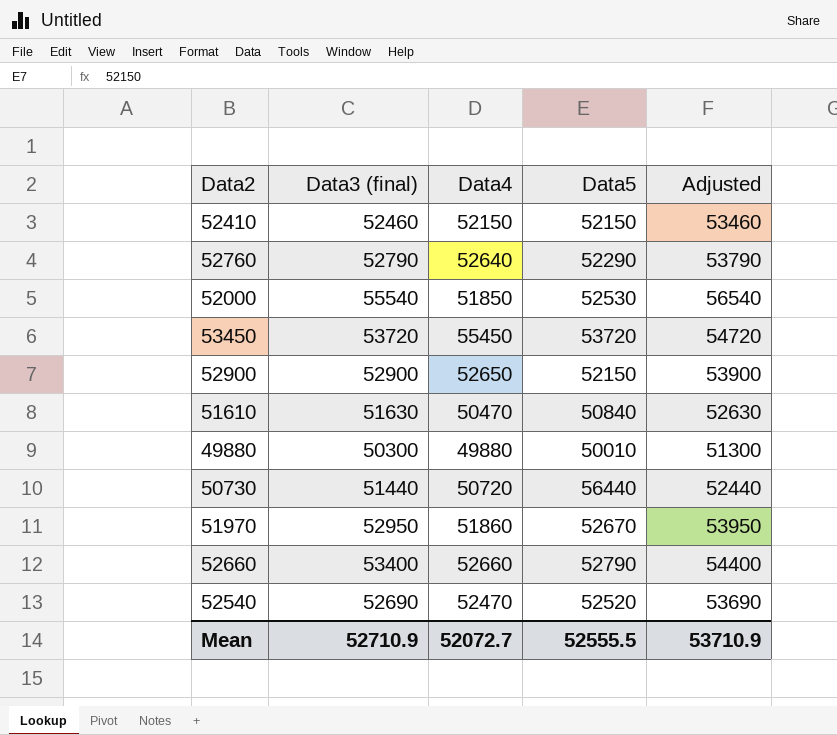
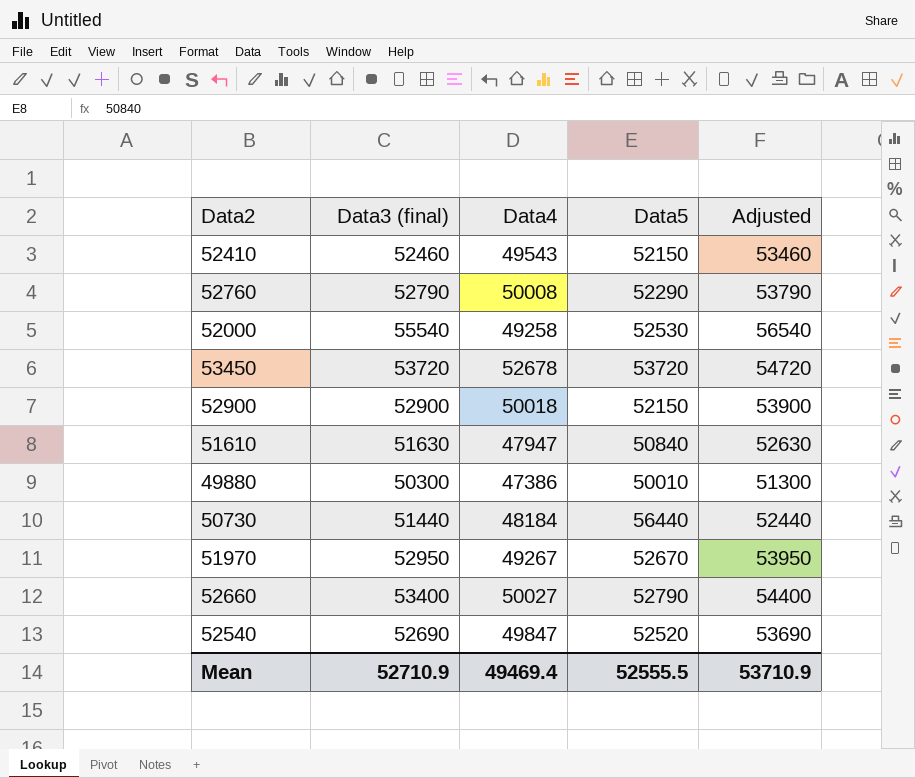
52410 | Data4: 52150 -> 49543
52760 | Data4: 52640 -> 50008
52000 | Data4: 51850 -> 49258
53450 | Data4: 55450 -> 52678
52900 | Data4: 52650 -> 50018
51610 | Data4: 50470 -> 47947
49880 | Data4: 49880 -> 47386
50730 | Data4: 50720 -> 48184
51970 | Data4: 51860 -> 49267
52660 | Data4: 52660 -> 50027
52540 | Data4: 52470 -> 49847
Mean | Data4: 52072.7 -> 49469.4

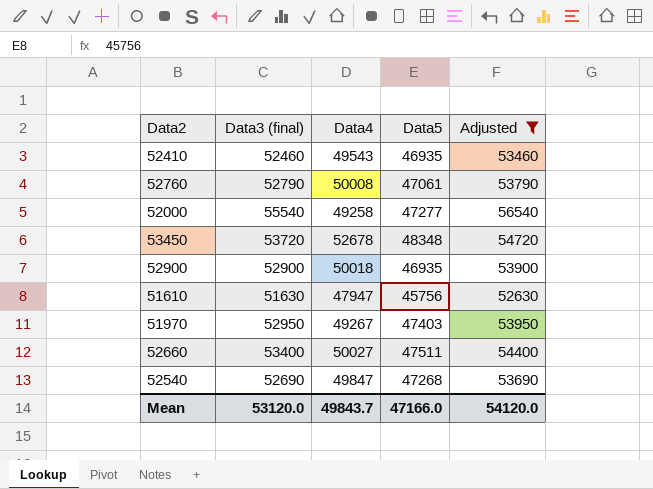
filter: none -> Adjusted >= 52630
52410 | Data5: 52150 -> 46935
52760 | Data5: 52290 -> 47061
52000 | Data5: 52530 -> 47277
53450 | Data5: 53720 -> 48348
52900 | Data5: 52150 -> 46935
51610 | Data5: 50840 -> 45756
51970 | Data5: 52670 -> 47403
52660 | Data5: 52790 -> 47511
52540 | Data5: 52520 -> 47268
Mean | Data3 (final): 52710.9 -> 53120.0
Mean | Data4: 49469.4 -> 49843.7
Mean | Data5: 52555.5 -> 47166.0
Mean | Adjusted: 53710.9 -> 54120.0

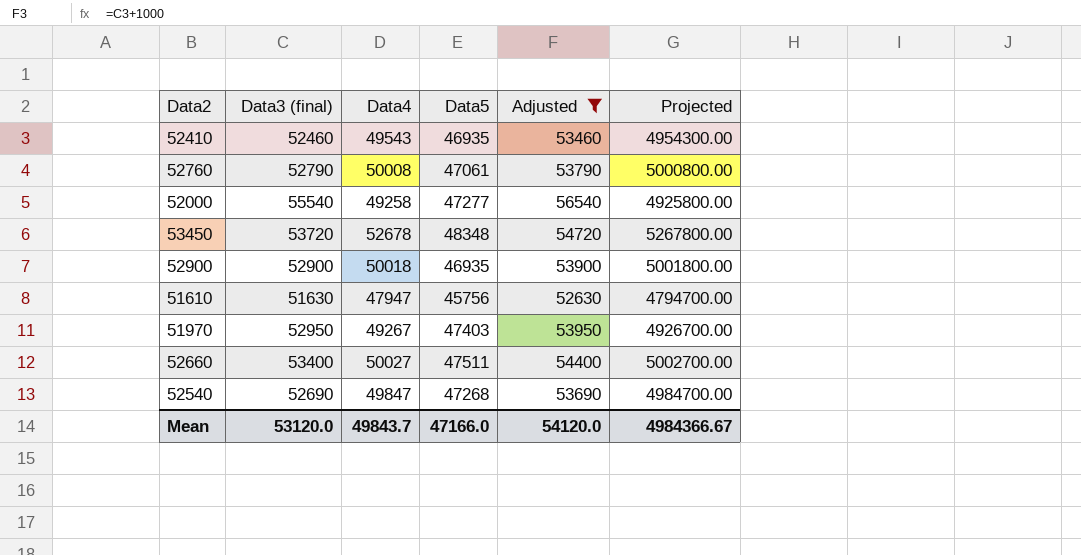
column Projected | formula: none -> [Data4] * 100

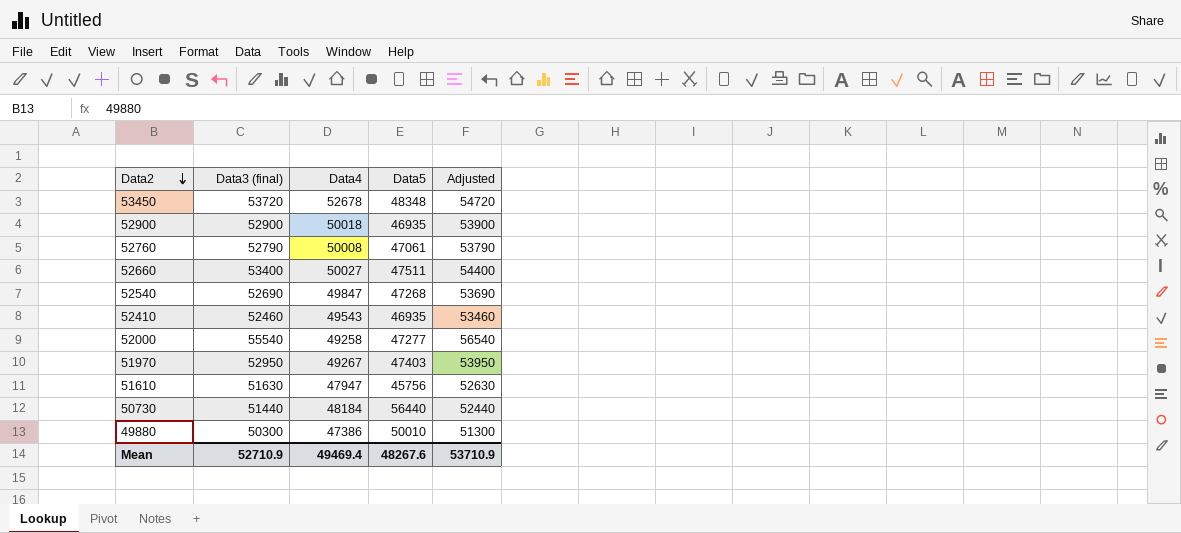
filter: Adjusted >= 52630 -> none
row order: none -> Data2 descending
column Projected | formula: [Data4] * 100 -> none
Mean | Data3 (final): 53120.0 -> 52710.9
Mean | Data4: 49843.7 -> 49469.4
Mean | Data5: 47166.0 -> 48267.6
Mean | Adjusted: 54120.0 -> 53710.9

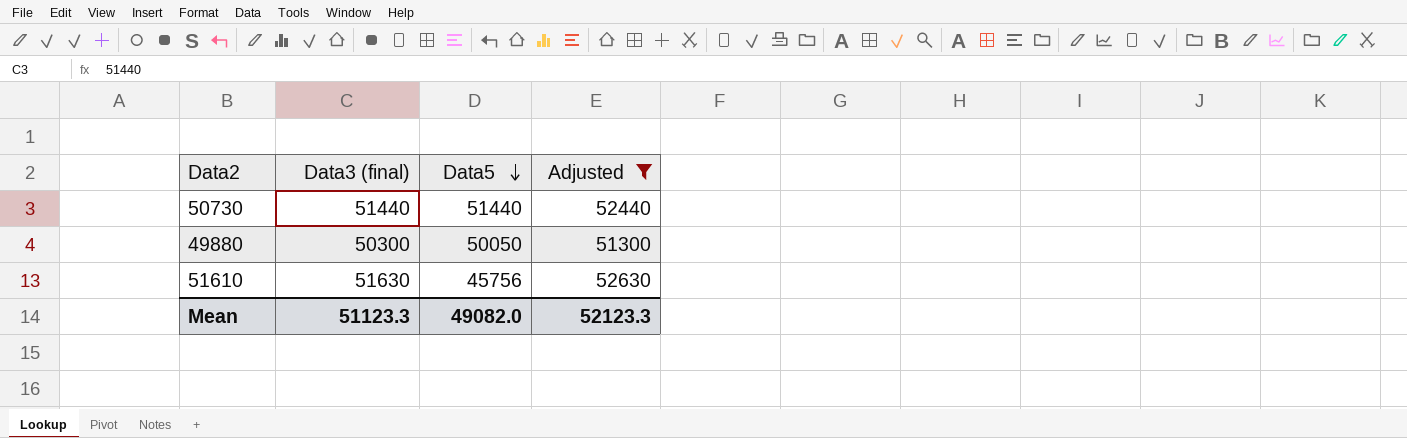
filter: none -> Adjusted <= 52630
row order: Data2 descending -> Data5 descending
column Data4 | position: 3 -> none
50730 | Data5: 56440 -> 51440
49880 | Data5: 50010 -> 50050
Mean | Data3 (final): 52710.9 -> 51123.3
Mean | Data5: 48267.6 -> 49082.0
Mean | Adjusted: 53710.9 -> 52123.3

